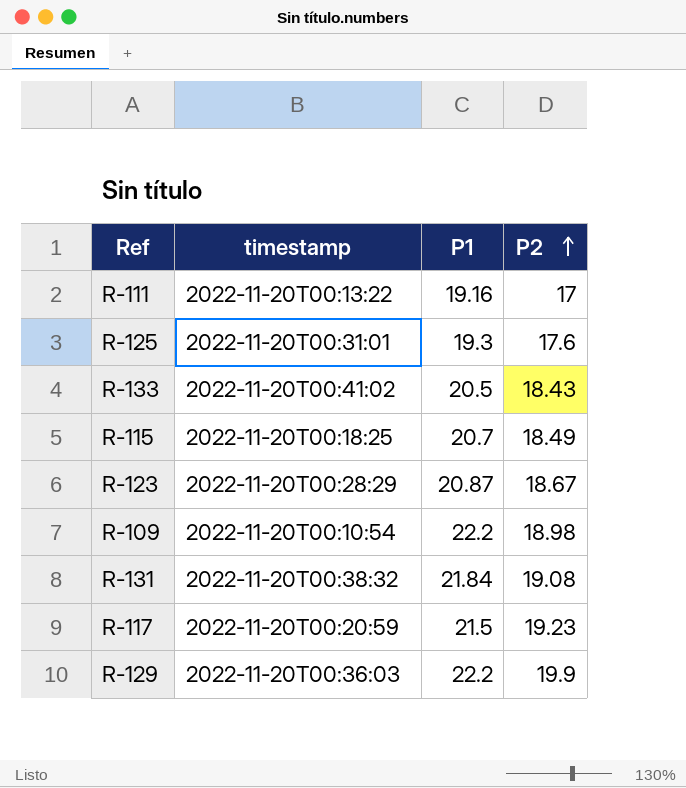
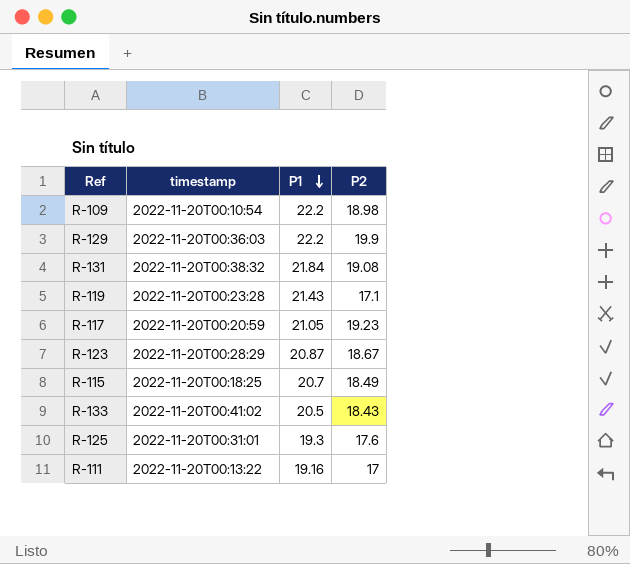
row order: P2 ascending -> P1 descending
row R-119: none -> 2022-11-20T00:23:28 | 21.43 | 17.1
R-117 | P1: 21.5 -> 21.05

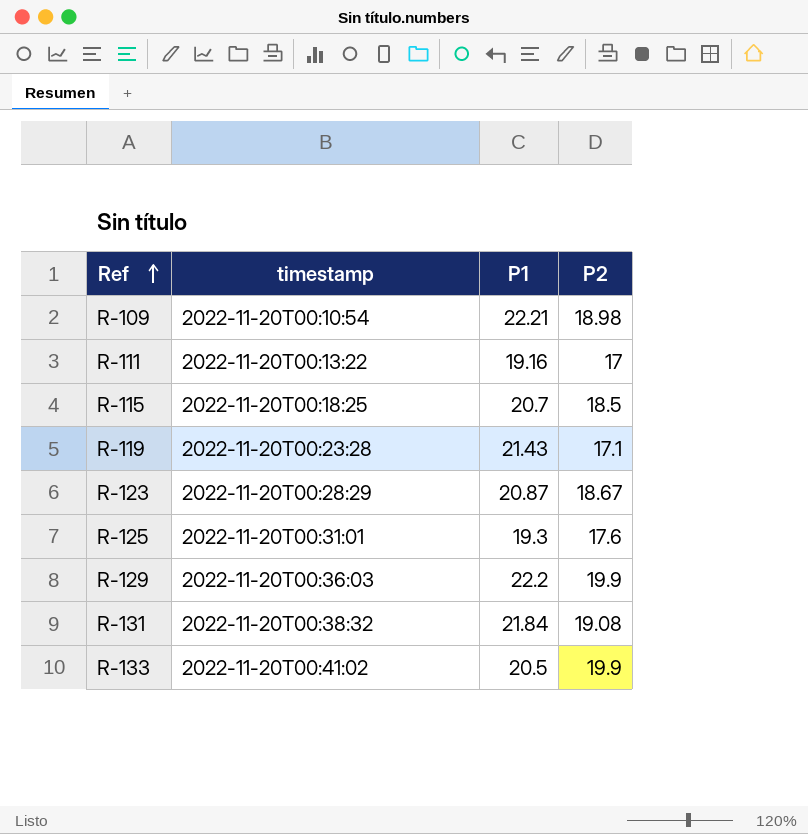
row order: P1 descending -> Ref ascending
row R-117: 2022-11-20T00:20:59 | 21.05 | 19.23 -> none
R-109 | P1: 22.2 -> 22.21
R-115 | P2: 18.49 -> 18.5
R-133 | P2: 18.43 -> 19.9

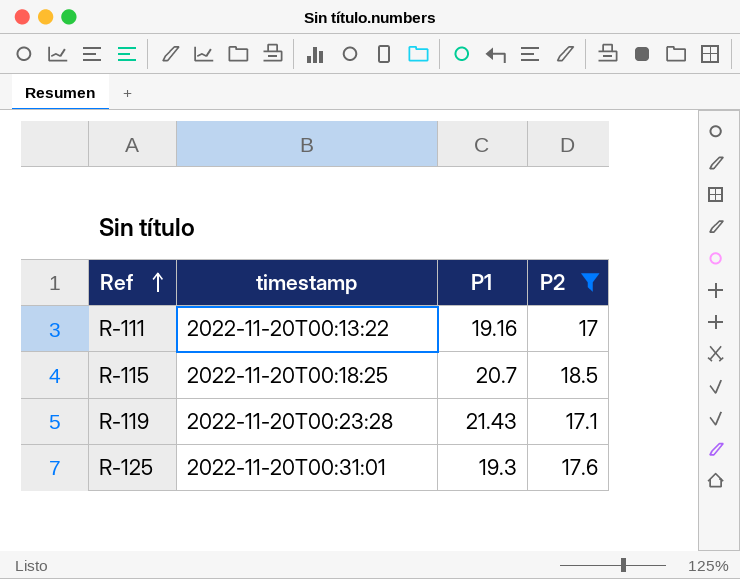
filter: none -> P2 <= 18.5

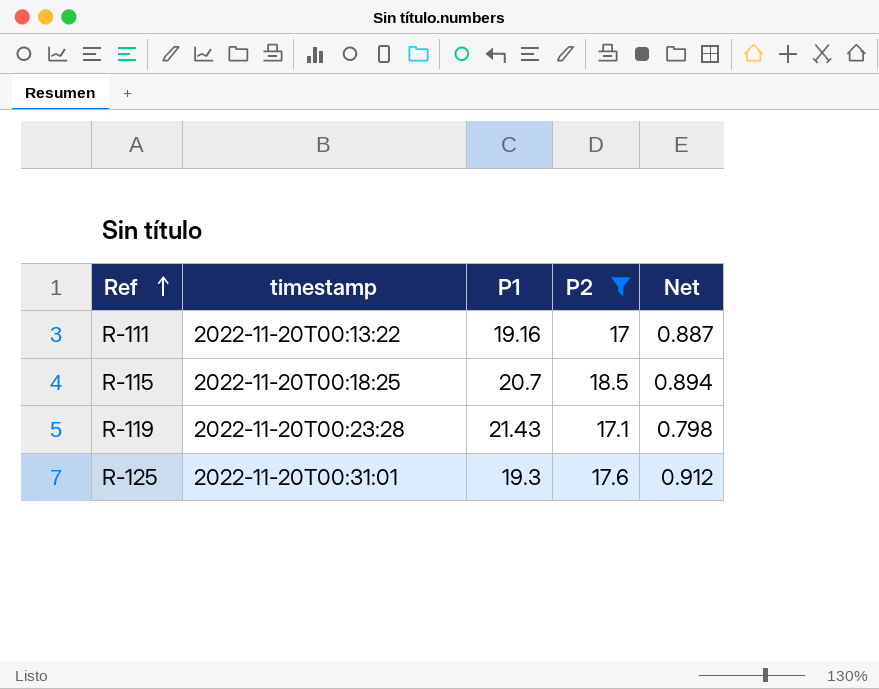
column Net | formula: none -> [P2] / [P1]

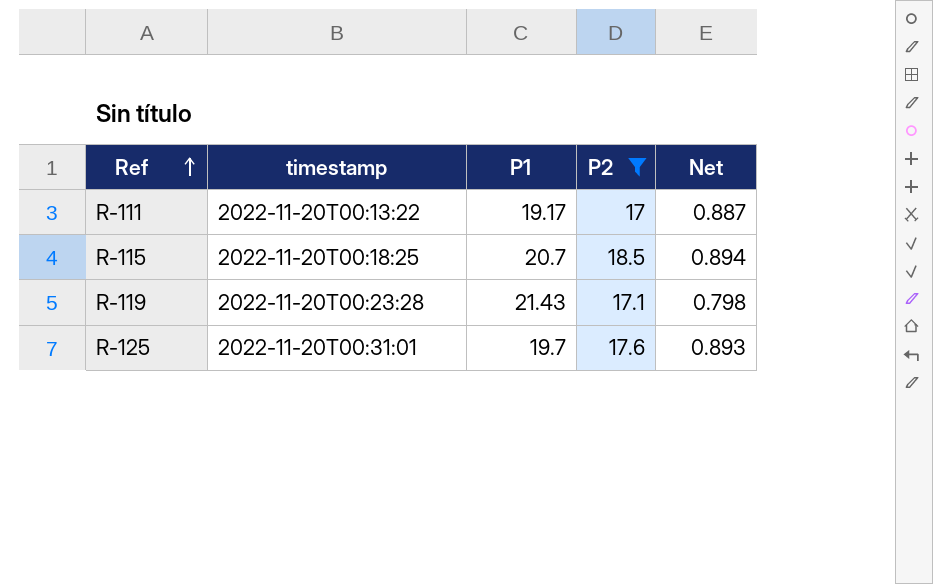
R-111 | P1: 19.16 -> 19.17
R-125 | P1: 19.3 -> 19.7
R-125 | Net: 0.912 -> 0.893

